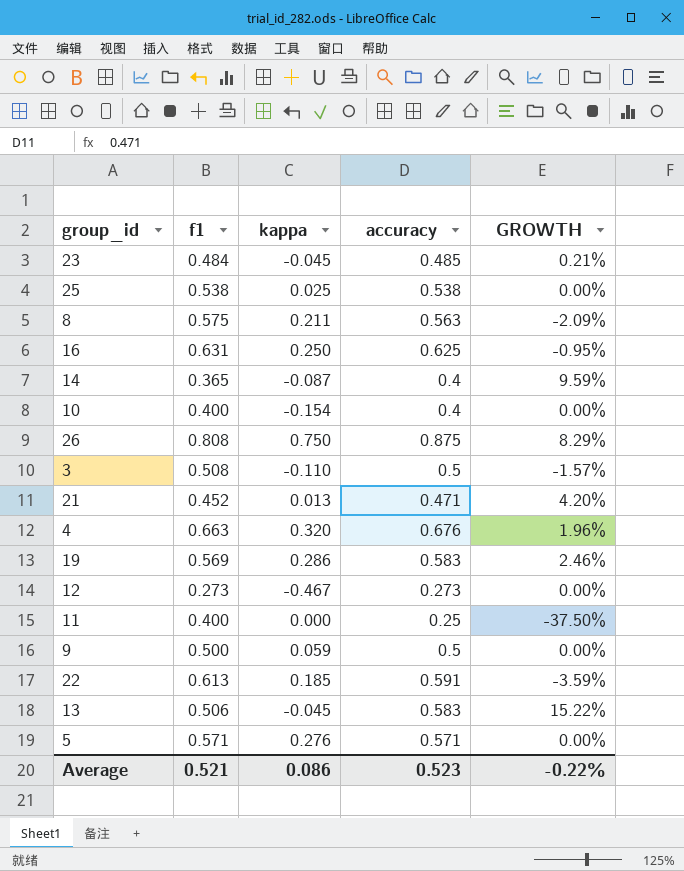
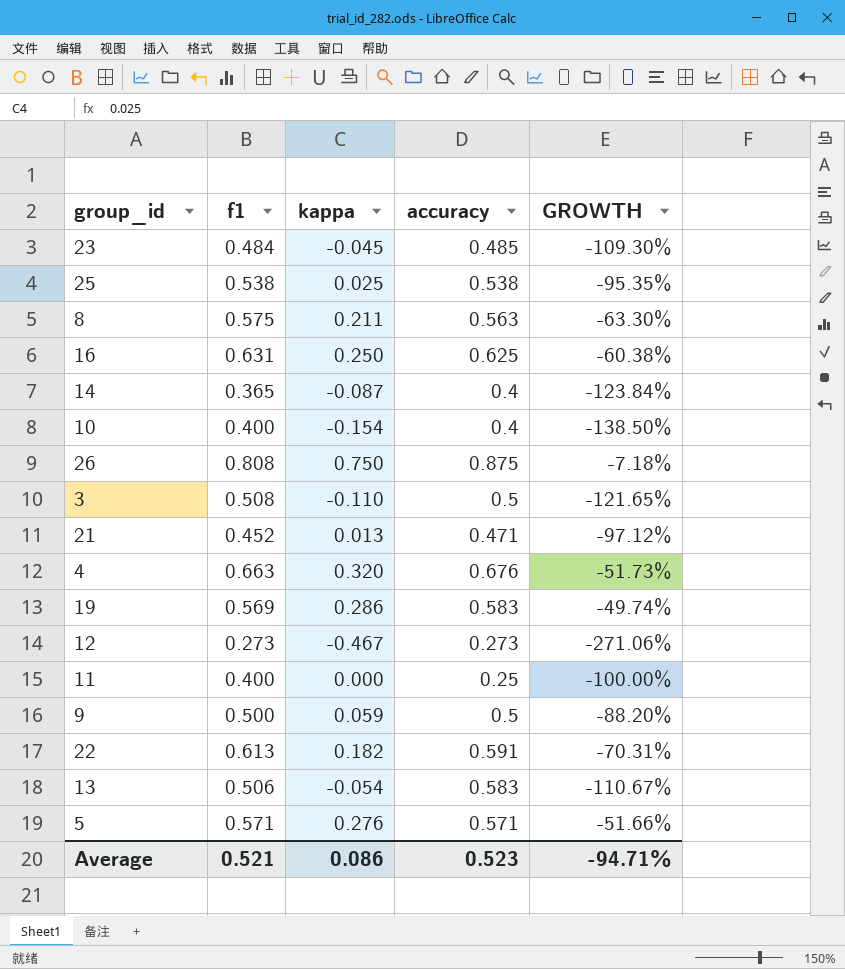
column GROWTH | formula: ([accuracy] - [f1]) / [f1] -> ([kappa] - [f1]) / [f1]
22 | kappa: 0.185 -> 0.182
13 | kappa: -0.045 -> -0.054
Average | GROWTH: -0.22% -> -94.71%

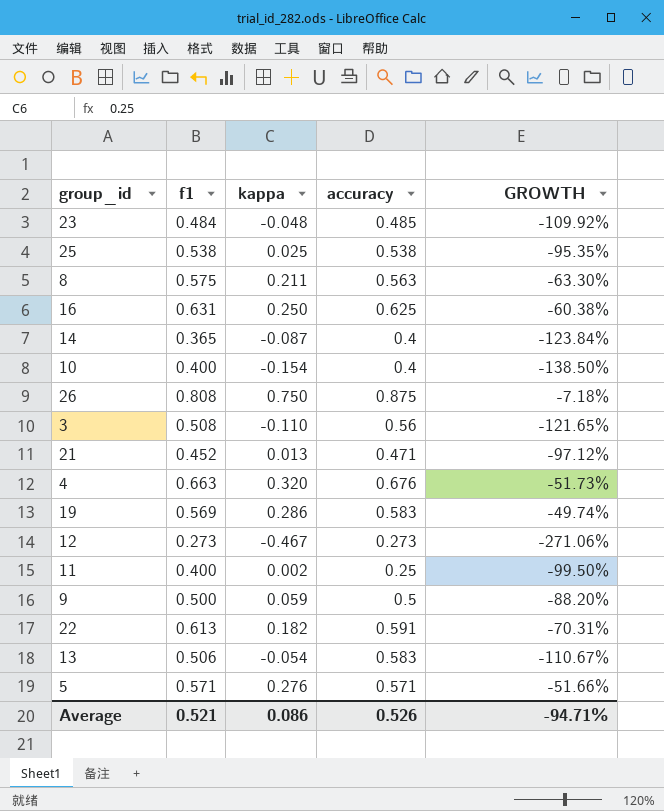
23 | kappa: -0.045 -> -0.048
23 | GROWTH: -109.30% -> -109.92%
3 | accuracy: 0.5 -> 0.56
11 | kappa: 0.000 -> 0.002
11 | GROWTH: -100.00% -> -99.50%
Average | accuracy: 0.523 -> 0.526

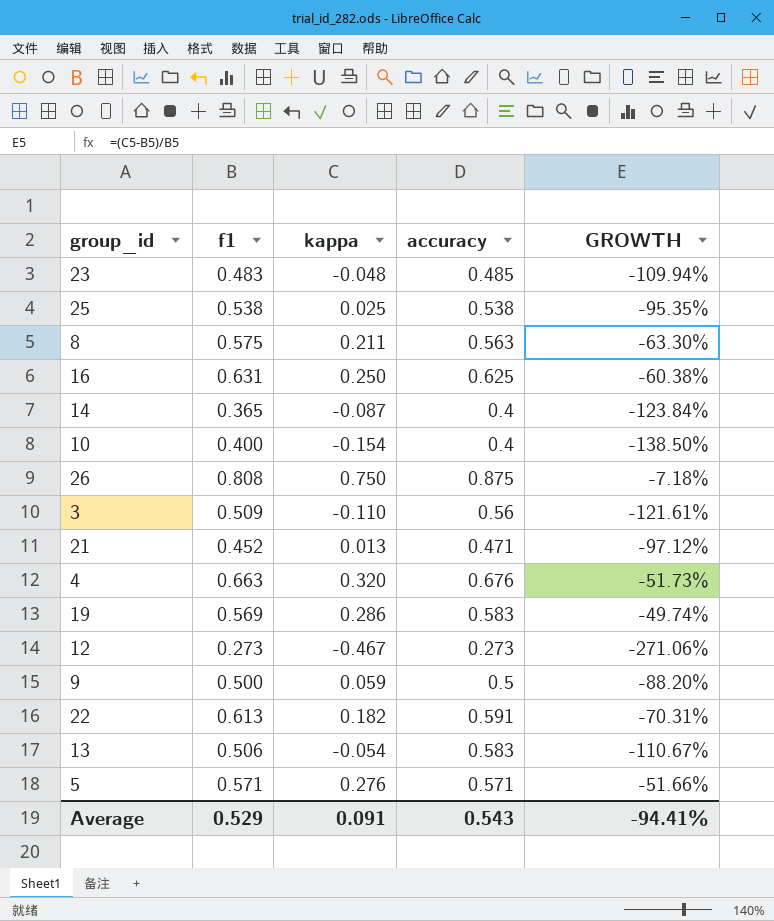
row 11: 0.400 | 0.002 | 0.25 | -99.50% -> none
23 | f1: 0.484 -> 0.483
23 | GROWTH: -109.92% -> -109.94%
3 | f1: 0.508 -> 0.509
3 | GROWTH: -121.65% -> -121.61%
Average | f1: 0.521 -> 0.529
Average | kappa: 0.086 -> 0.091
Average | accuracy: 0.526 -> 0.543
Average | GROWTH: -94.71% -> -94.41%

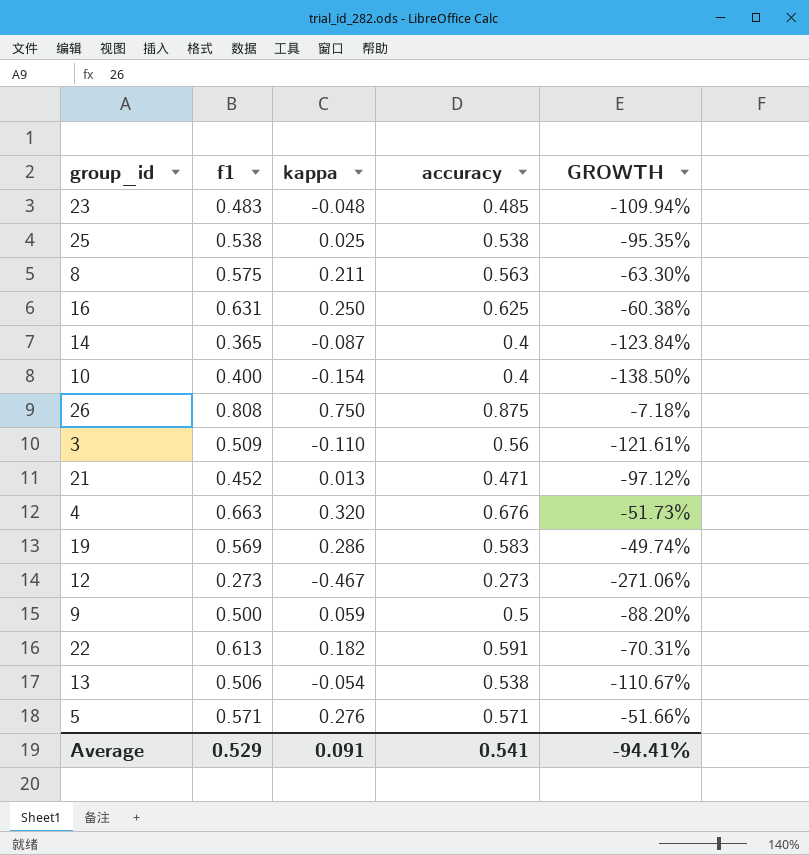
13 | accuracy: 0.583 -> 0.538
Average | accuracy: 0.543 -> 0.541

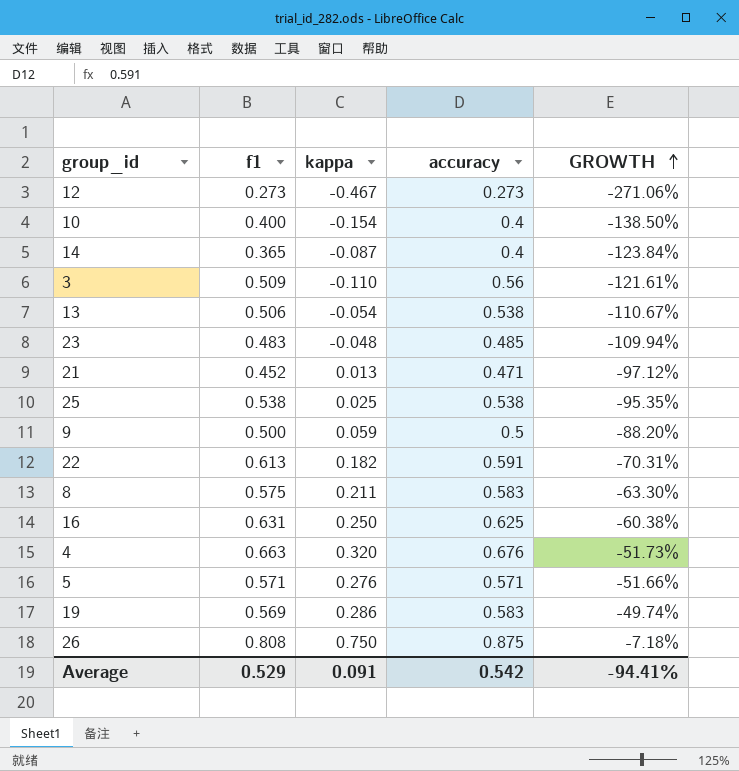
row order: none -> GROWTH ascending
8 | accuracy: 0.563 -> 0.583
Average | accuracy: 0.541 -> 0.542

